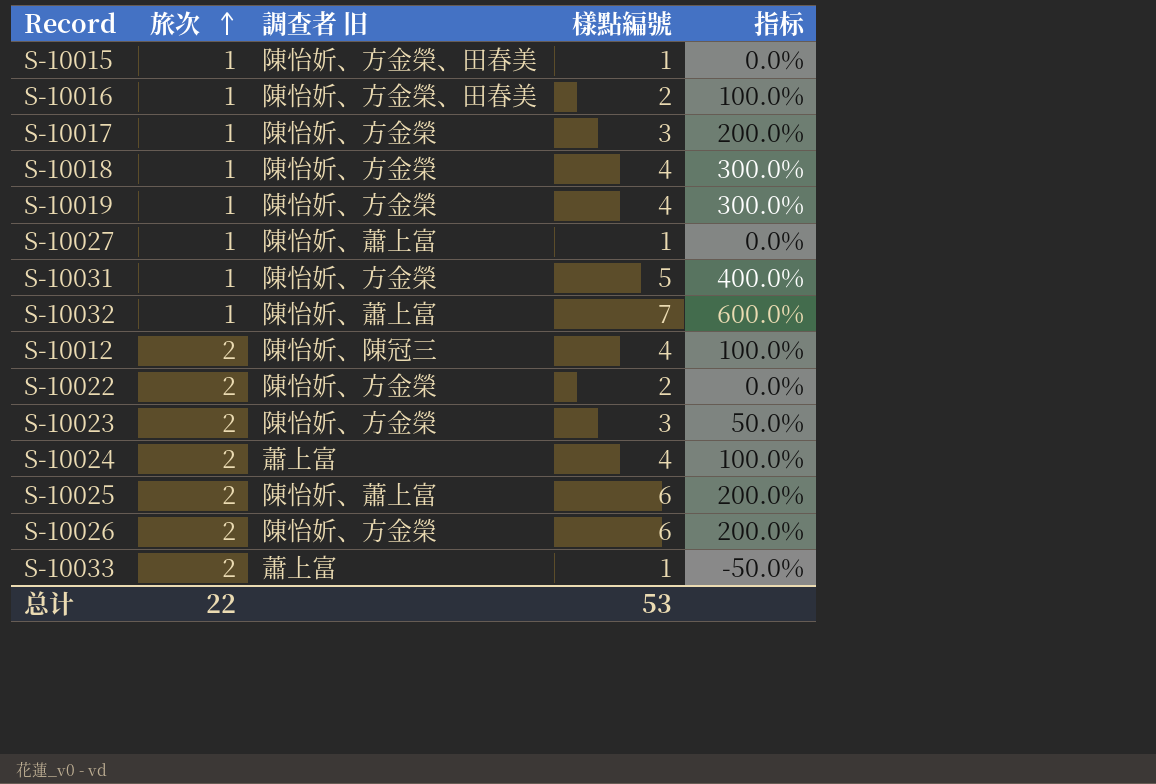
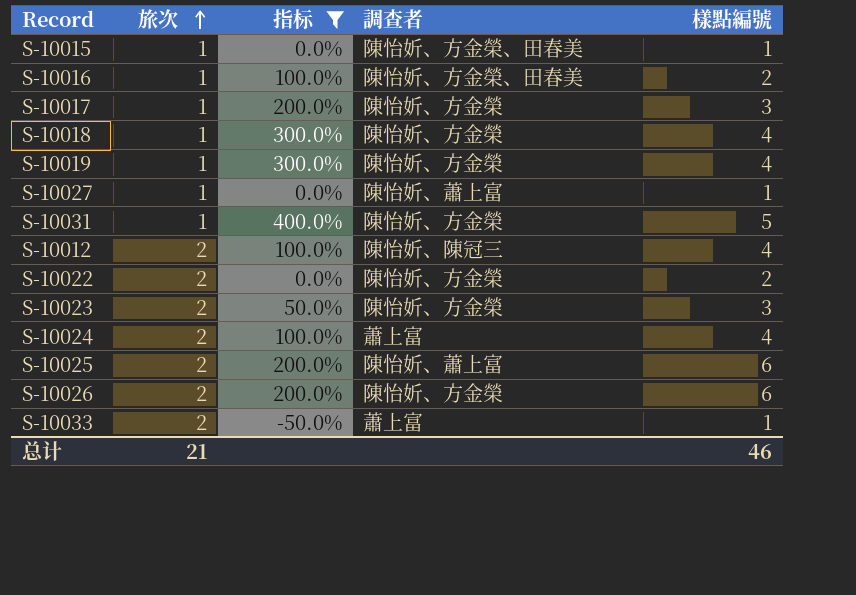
filter: none -> 指标 != 600.0%
column 指标 | position: 5 -> 3
column name: 調查者 旧 -> 調查者
总计 | 旅次: 22 -> 21
总计 | 樣點編號: 53 -> 46

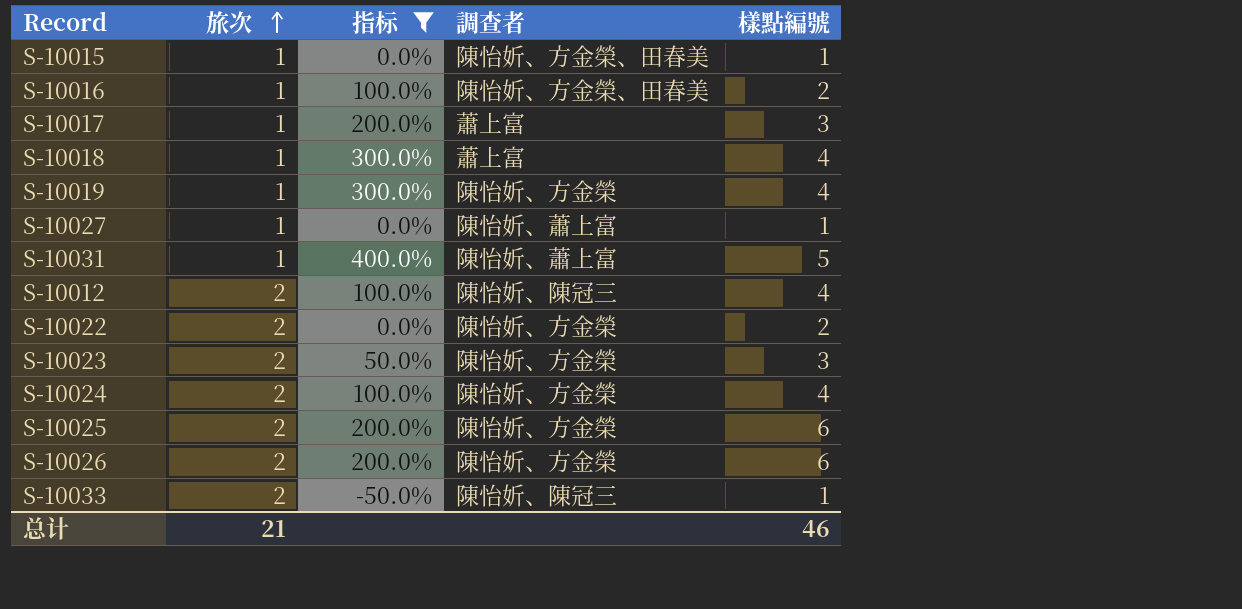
S-10017 | 調查者: 陳怡妡、方金榮 -> 蕭上富
S-10018 | 調查者: 陳怡妡、方金榮 -> 蕭上富
S-10031 | 調查者: 陳怡妡、方金榮 -> 陳怡妡、蕭上富
S-10024 | 調查者: 蕭上富 -> 陳怡妡、方金榮
S-10025 | 調查者: 陳怡妡、蕭上富 -> 陳怡妡、方金榮
S-10033 | 調查者: 蕭上富 -> 陳怡妡、陳冠三

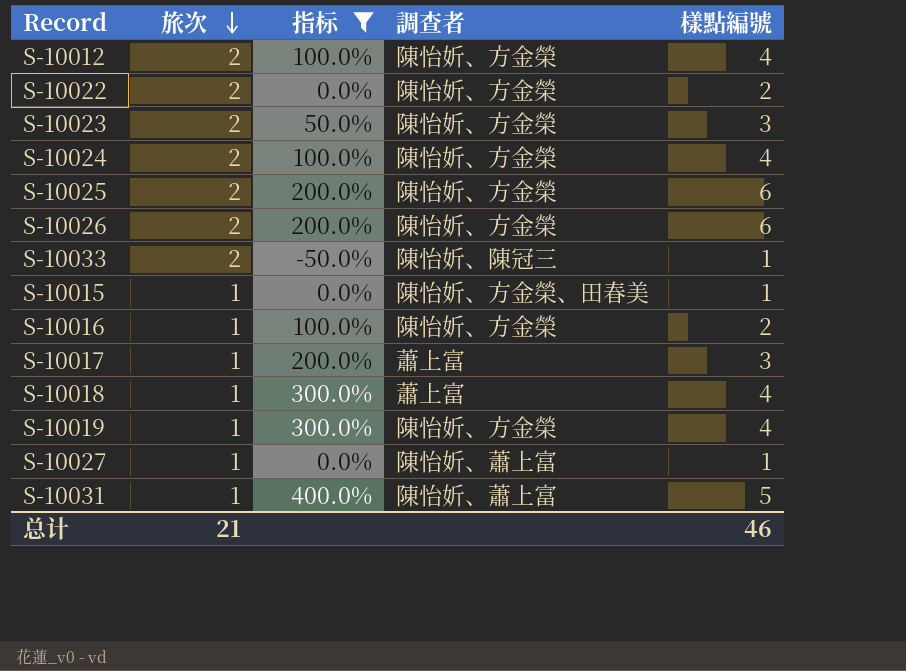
row order: 旅次 ascending -> 旅次 descending
S-10012 | 調查者: 陳怡妡、陳冠三 -> 陳怡妡、方金榮
S-10016 | 調查者: 陳怡妡、方金榮、田春美 -> 陳怡妡、方金榮

